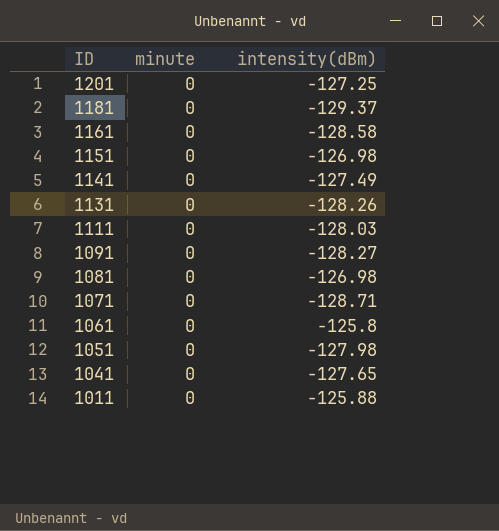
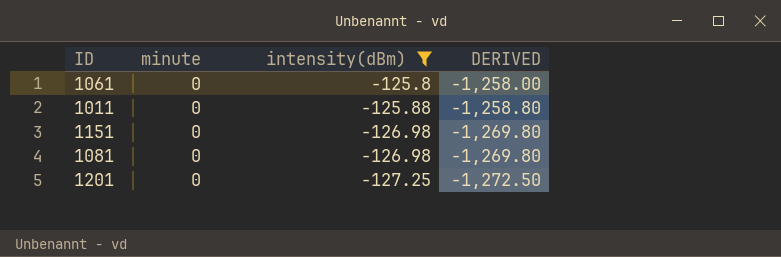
filter: none -> intensity(dBm) >= -127.25
row order: ID descending -> intensity(dBm) descending
column DERIVED | formula: none -> [intensity(dBm)] * 10

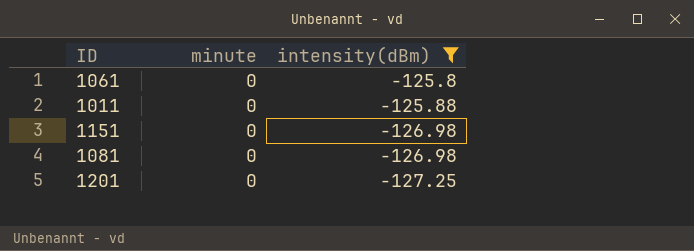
column DERIVED | formula: [intensity(dBm)] * 10 -> none

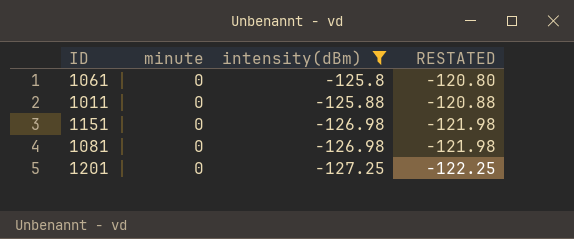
column RESTATED | formula: none -> [intensity(dBm)] + 5

